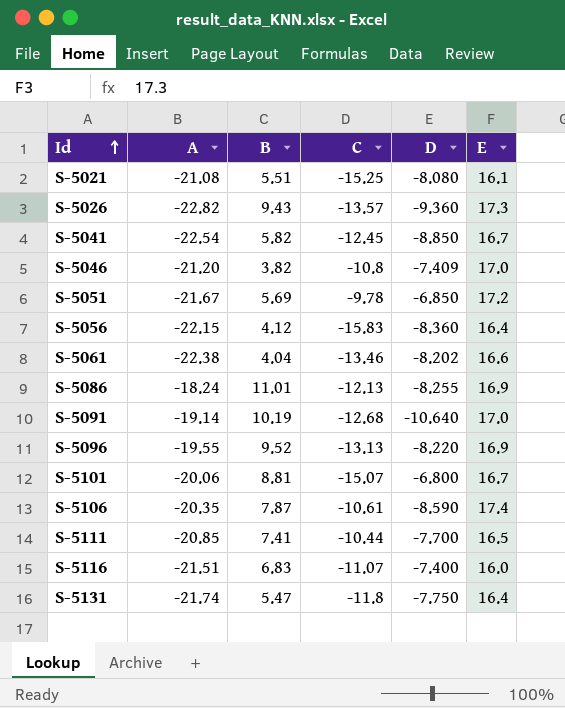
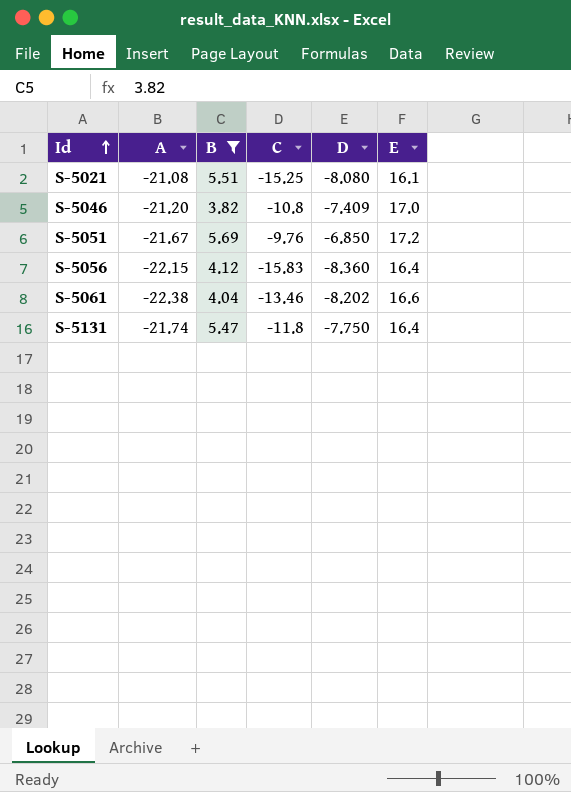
filter: none -> B <= 5.69
S-5051 | C: -9.78 -> -9.76

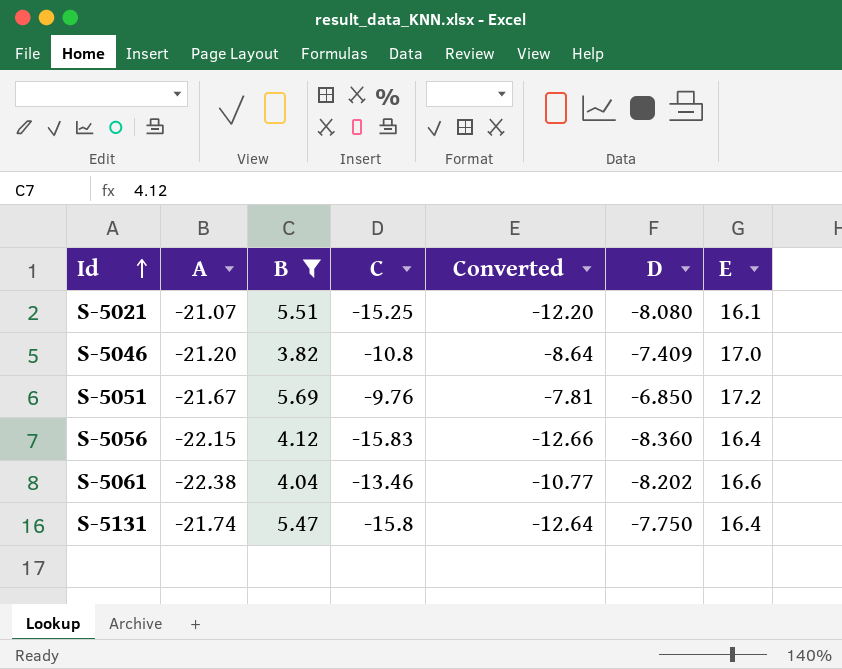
column Converted | formula: none -> [C] * 0.8
S-5021 | A: -21.08 -> -21.07
S-5131 | C: -11.8 -> -15.8

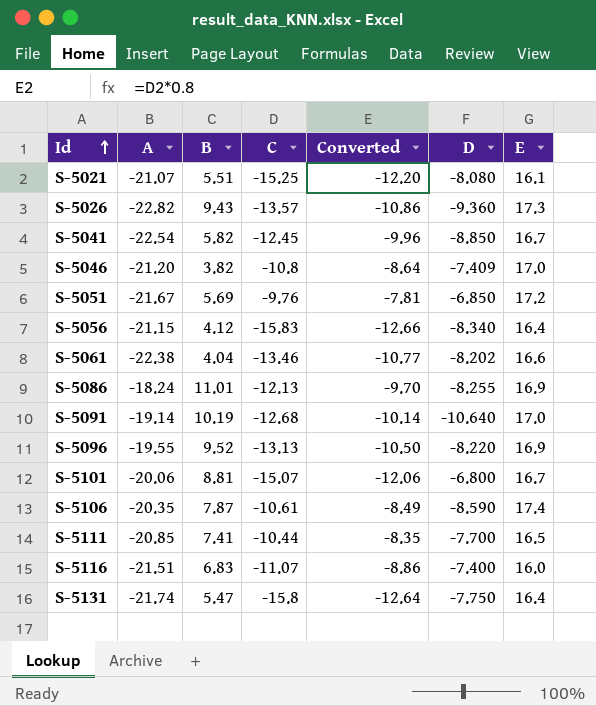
filter: B <= 5.69 -> none
S-5056 | A: -22.15 -> -21.15
S-5056 | D: -8.360 -> -8.340

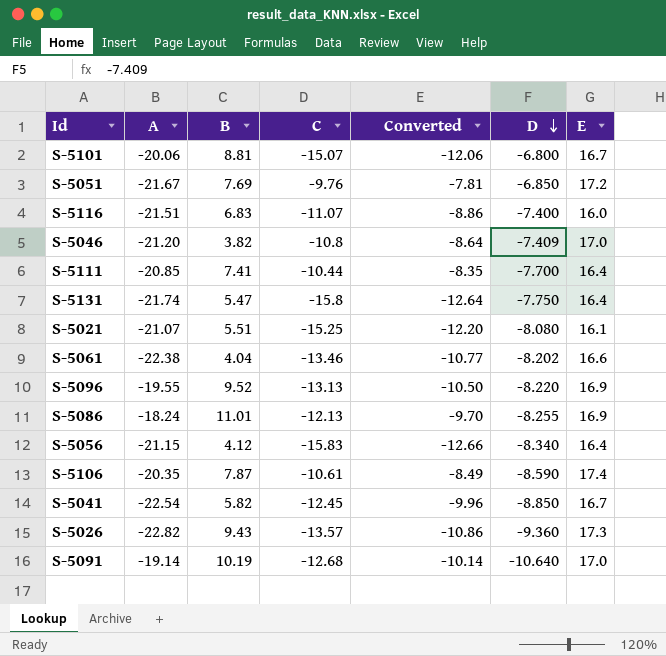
row order: Id ascending -> D descending
S-5051 | B: 5.69 -> 7.69
S-5111 | E: 16.5 -> 16.4

